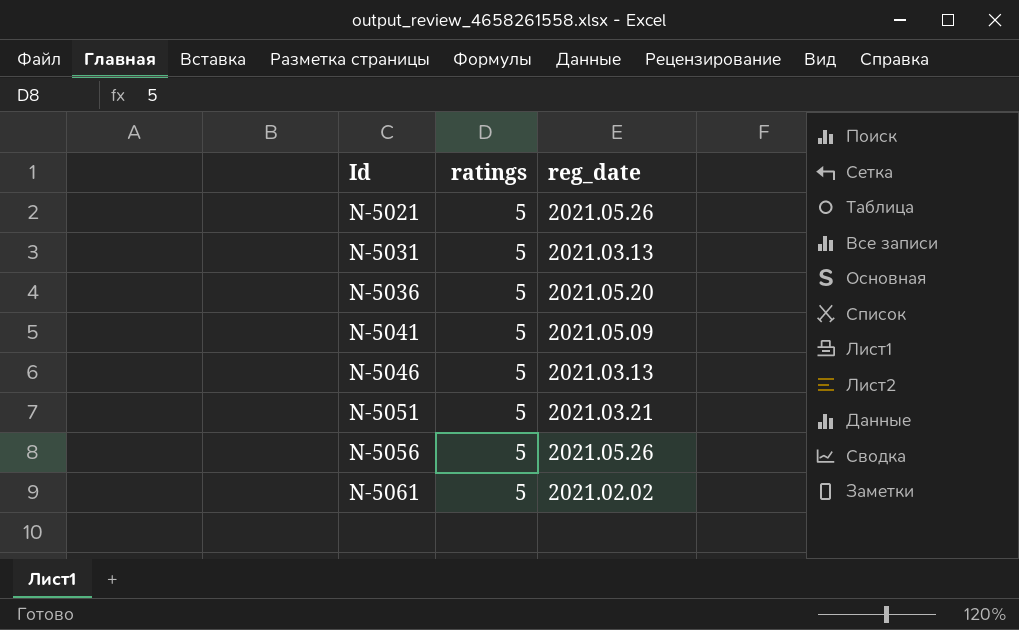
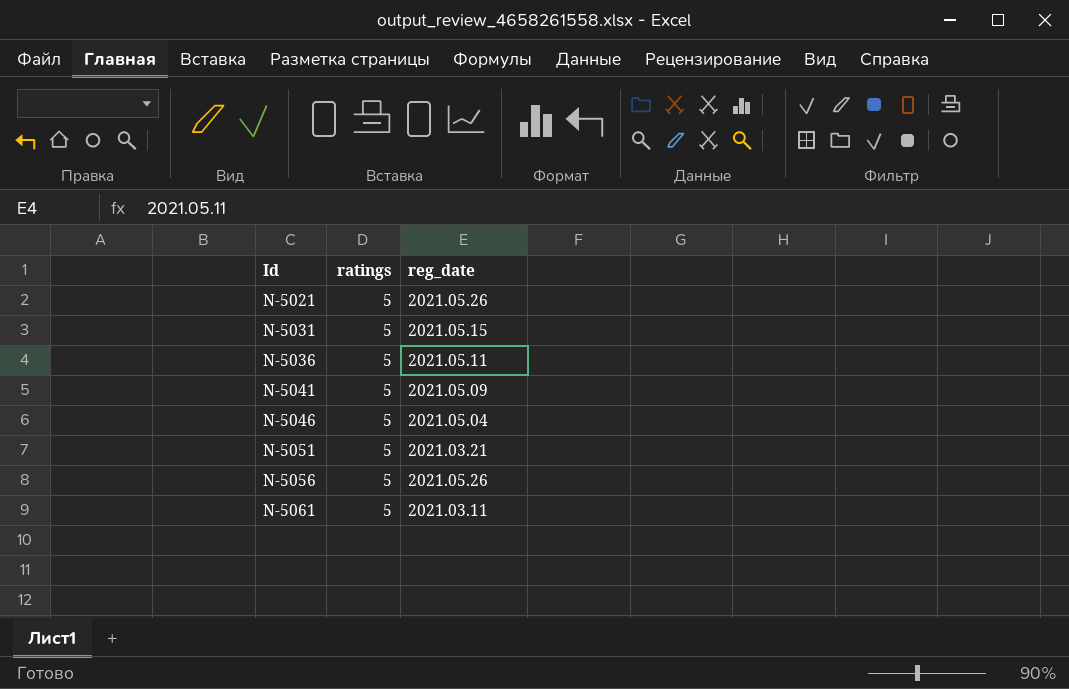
N-5031 | reg_date: 2021.03.13 -> 2021.05.15
N-5036 | reg_date: 2021.05.20 -> 2021.05.11
N-5046 | reg_date: 2021.03.13 -> 2021.05.04
N-5061 | reg_date: 2021.02.02 -> 2021.03.11

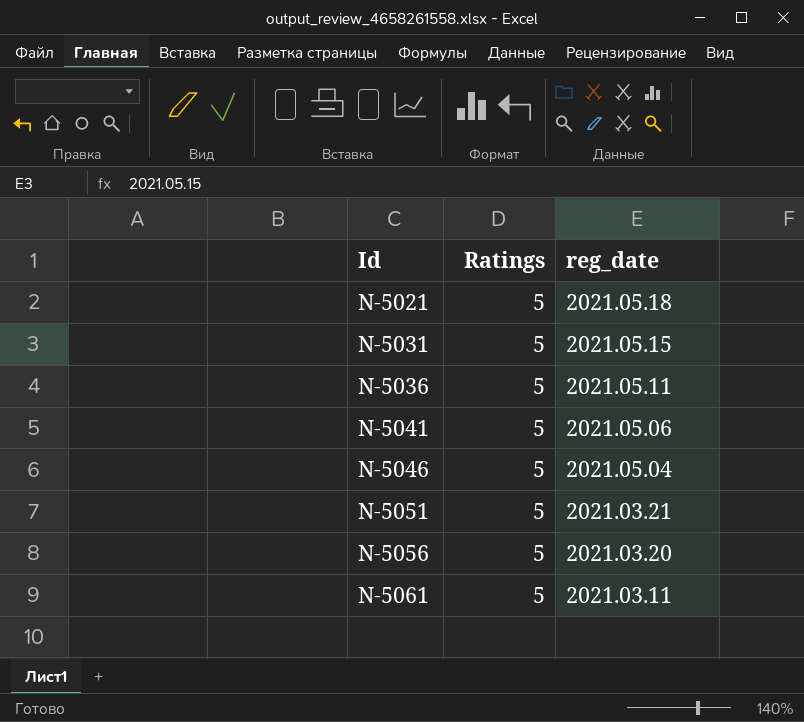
column name: ratings -> Ratings
N-5021 | reg_date: 2021.05.26 -> 2021.05.18
N-5041 | reg_date: 2021.05.09 -> 2021.05.06
N-5056 | reg_date: 2021.05.26 -> 2021.03.20

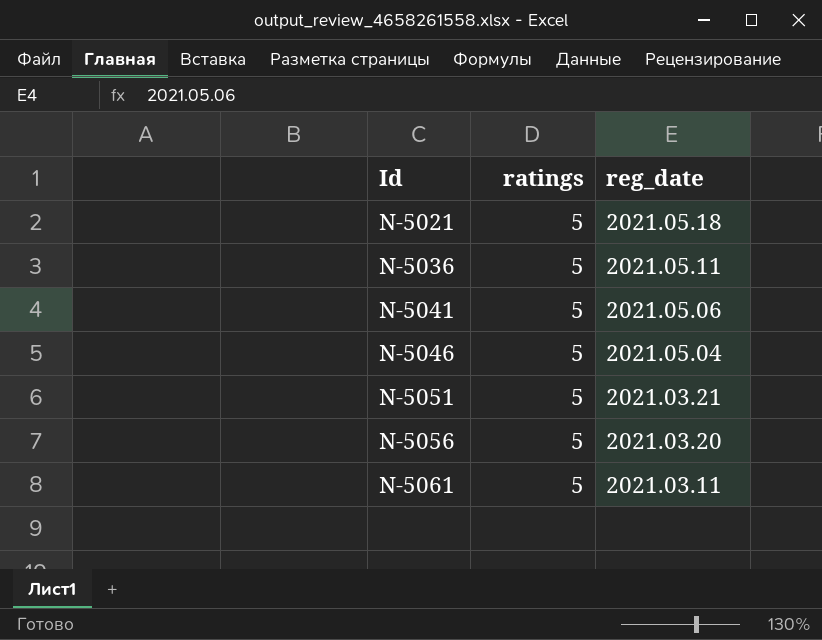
column name: Ratings -> ratings
row N-5031: 5 | 2021.05.15 -> none

